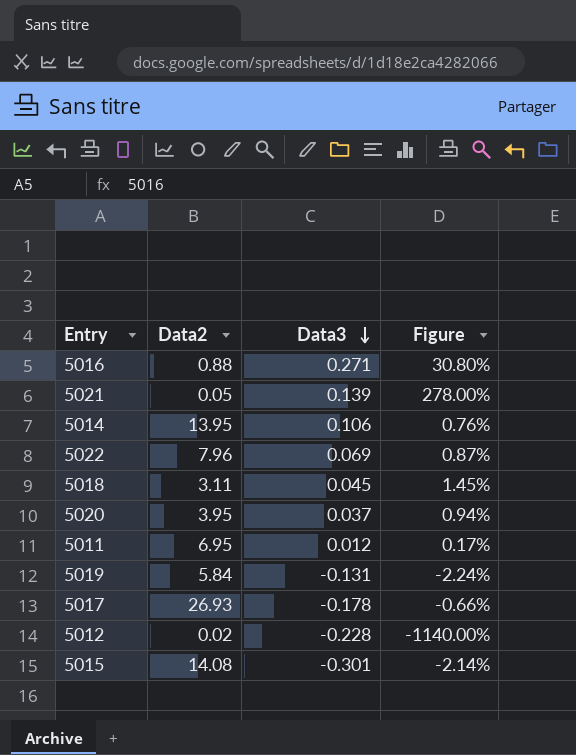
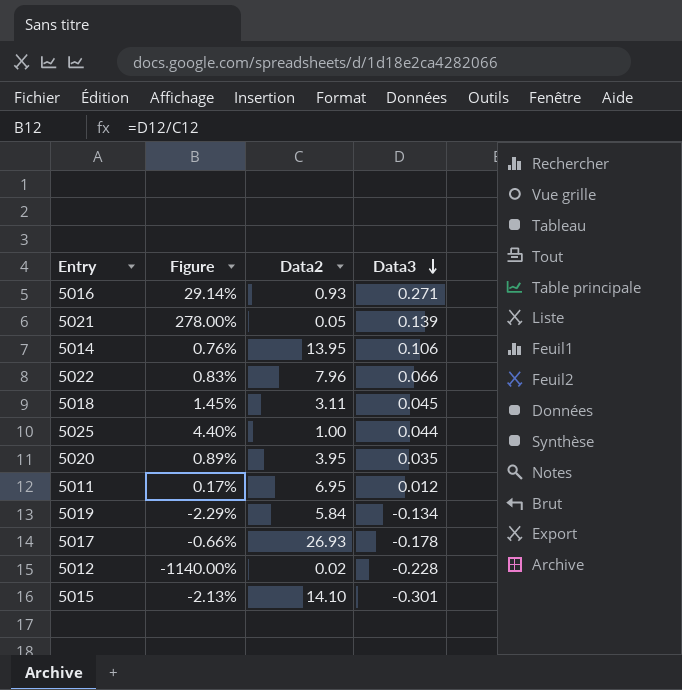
column Figure | position: 4 -> 2
5016 | Figure: 30.80% -> 29.14%
5016 | Data2: 0.88 -> 0.93
5022 | Figure: 0.87% -> 0.83%
5022 | Data3: 0.069 -> 0.066
row 5025: none -> 4.40% | 1.00 | 0.044
5020 | Figure: 0.94% -> 0.89%
5020 | Data3: 0.037 -> 0.035
5019 | Figure: -2.24% -> -2.29%
5019 | Data3: -0.131 -> -0.134
5015 | Figure: -2.14% -> -2.13%
5015 | Data2: 14.08 -> 14.10

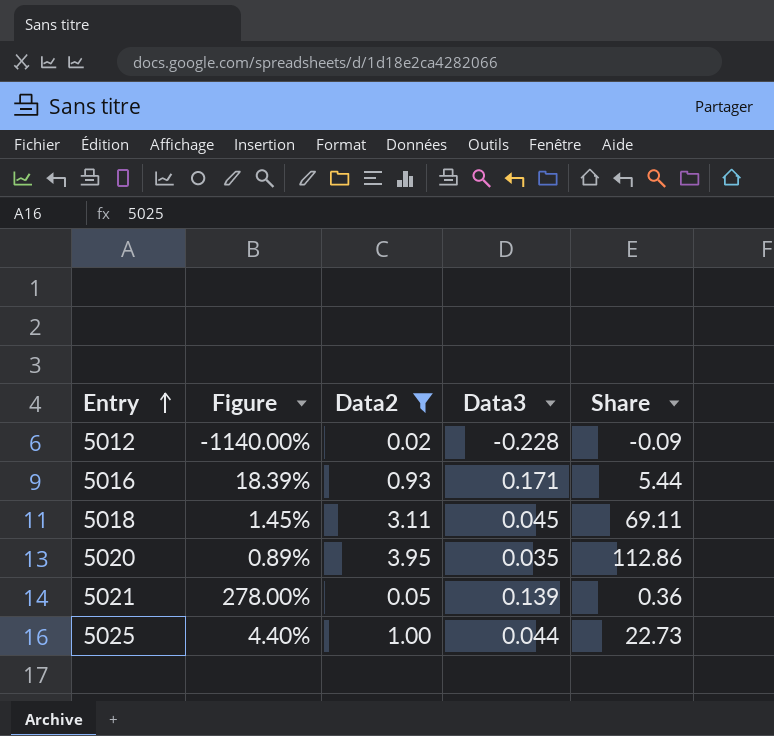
filter: none -> Data2 <= 3.95
row order: Data3 descending -> Entry ascending
column Share | formula: none -> [Data2] / [Data3]
5016 | Figure: 29.14% -> 18.39%
5016 | Data3: 0.271 -> 0.171

